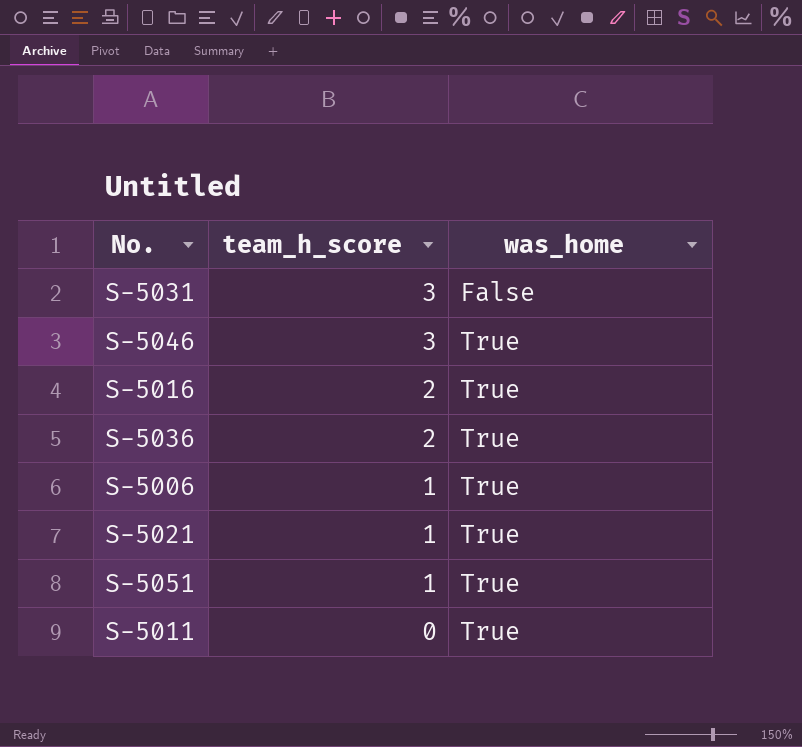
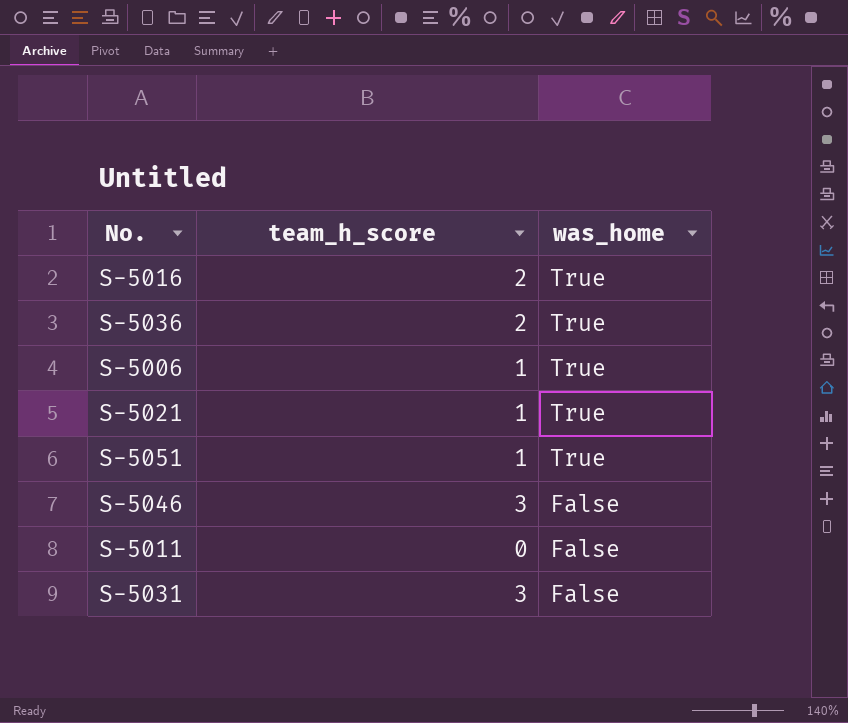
row order: team_h_score descending -> was_home descending
S-5046 | was_home: True -> False
S-5011 | was_home: True -> False

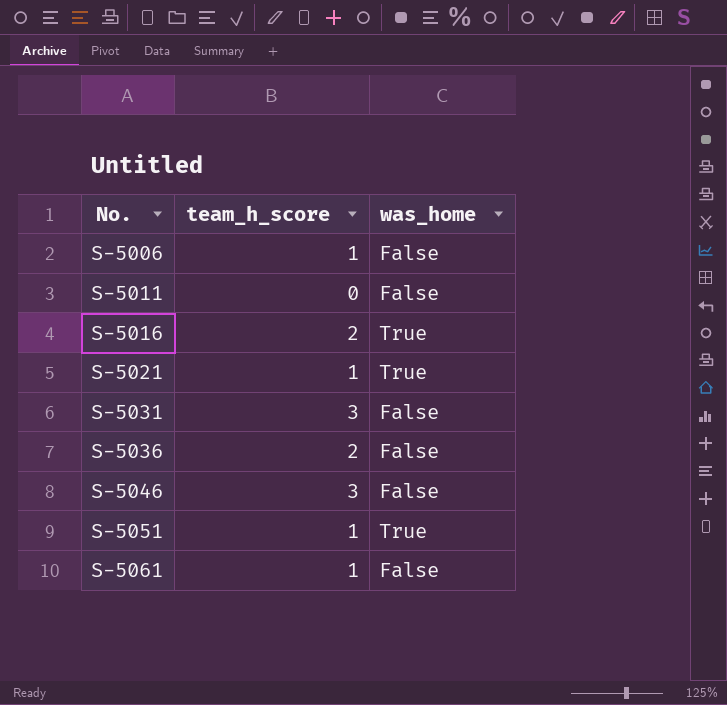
row order: was_home descending -> No. ascending
S-5006 | was_home: True -> False
S-5036 | was_home: True -> False
row S-5061: none -> 1 | False

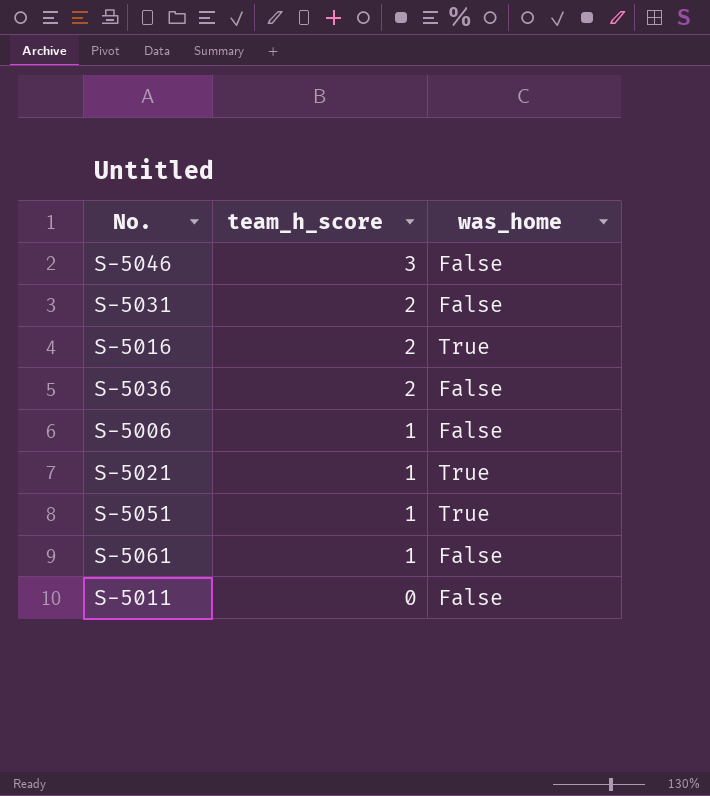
row order: No. ascending -> team_h_score descending
S-5031 | team_h_score: 3 -> 2

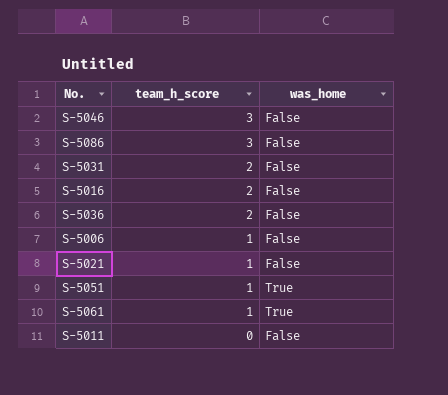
row S-5086: none -> 3 | False
S-5016 | was_home: True -> False
S-5021 | was_home: True -> False
S-5061 | was_home: False -> True

